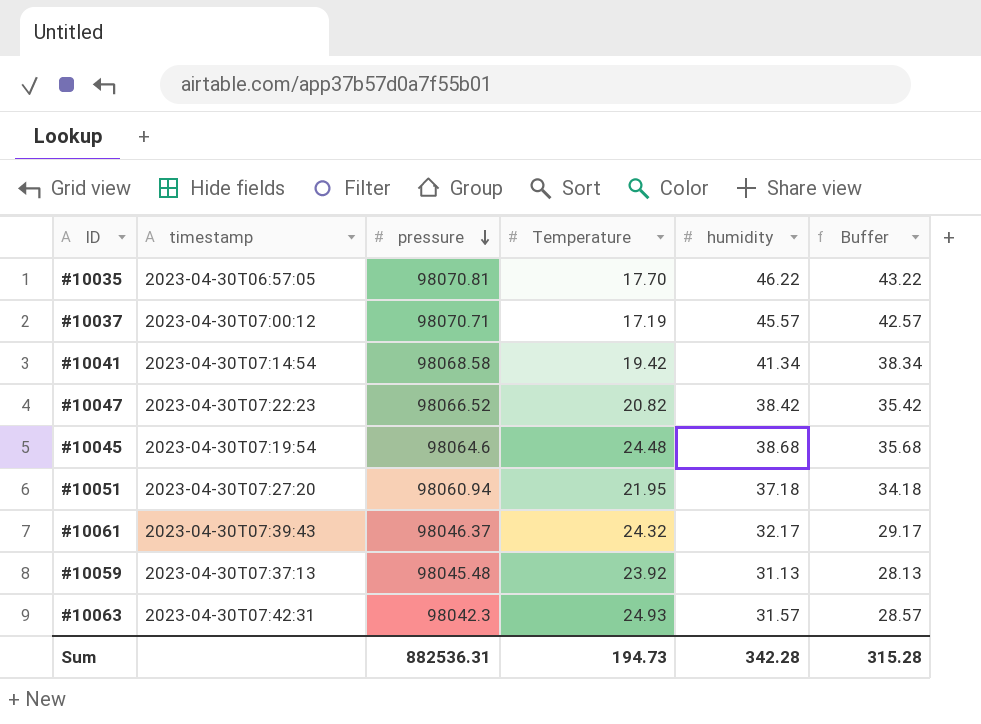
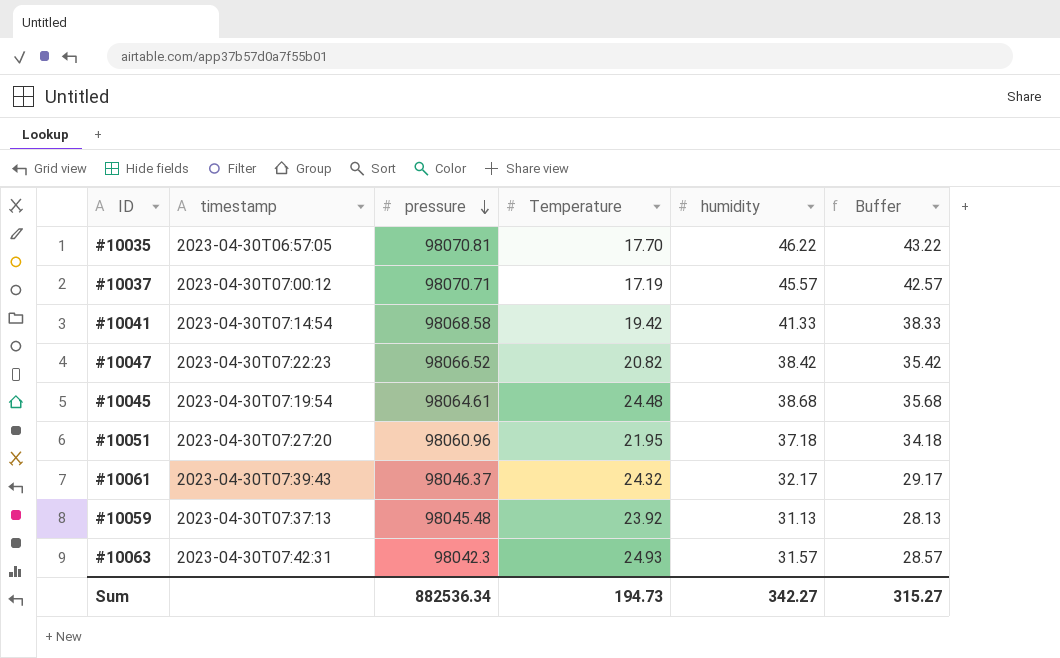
#10041 | humidity: 41.34 -> 41.33
#10041 | Buffer: 38.34 -> 38.33
#10045 | pressure: 98064.6 -> 98064.61
#10051 | pressure: 98060.94 -> 98060.96
Sum | pressure: 882536.31 -> 882536.34
Sum | humidity: 342.28 -> 342.27
Sum | Buffer: 315.28 -> 315.27

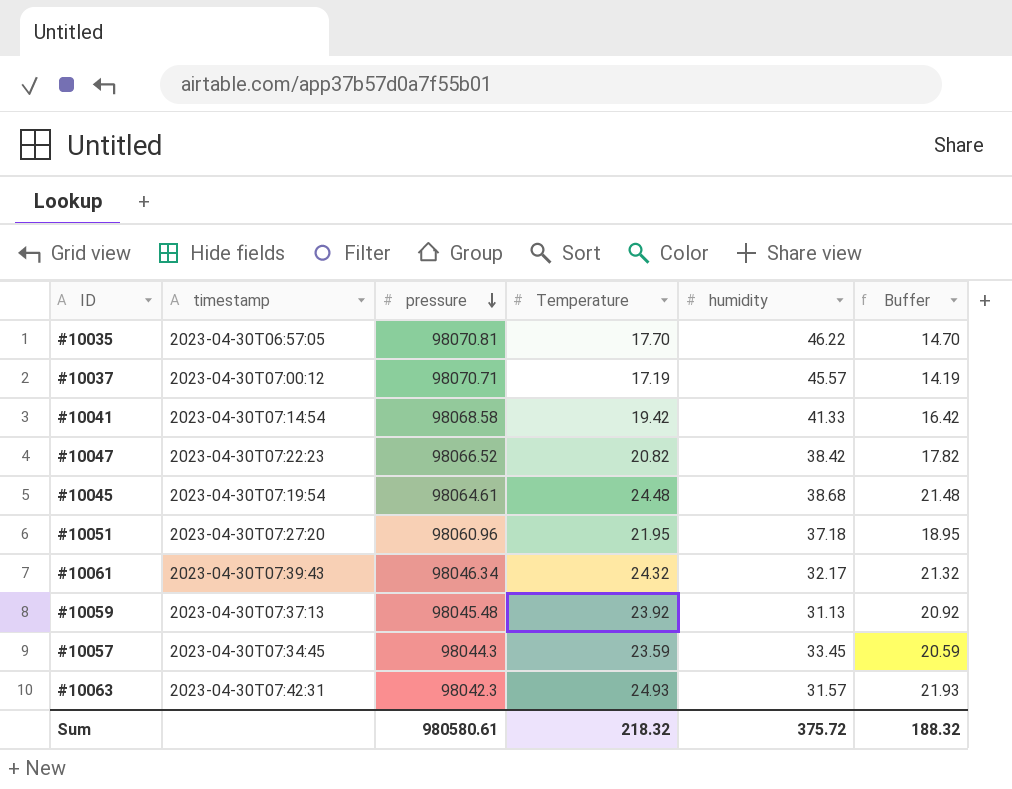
column Buffer | formula: [humidity] - 3 -> [Temperature] - 3
#10061 | pressure: 98046.37 -> 98046.34
row #10057: none -> 2023-04-30T07:34:45 | 98044.3 | 23.59 | 33.45 | 20.59
Sum | pressure: 882536.34 -> 980580.61
Sum | Temperature: 194.73 -> 218.32
Sum | humidity: 342.27 -> 375.72
Sum | Buffer: 315.27 -> 188.32

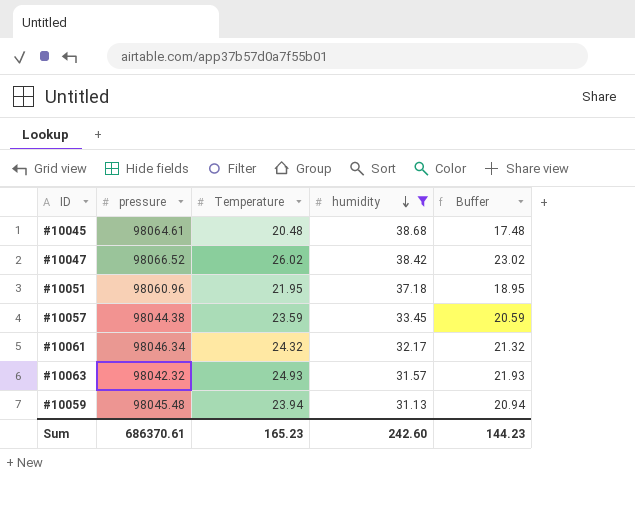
filter: none -> humidity <= 38.68
row order: pressure descending -> humidity descending
column timestamp | position: 2 -> none
#10045 | Temperature: 24.48 -> 20.48
#10045 | Buffer: 21.48 -> 17.48
#10047 | Temperature: 20.82 -> 26.02
#10047 | Buffer: 17.82 -> 23.02
#10057 | pressure: 98044.3 -> 98044.38
#10063 | pressure: 98042.3 -> 98042.32
#10059 | Temperature: 23.92 -> 23.94
#10059 | Buffer: 20.92 -> 20.94
Sum | pressure: 980580.61 -> 686370.61
Sum | Temperature: 218.32 -> 165.23
Sum | humidity: 375.72 -> 242.60
Sum | Buffer: 188.32 -> 144.23

